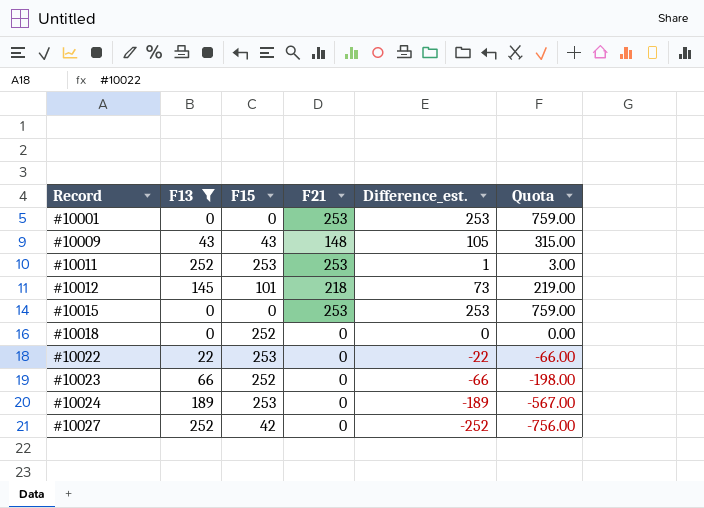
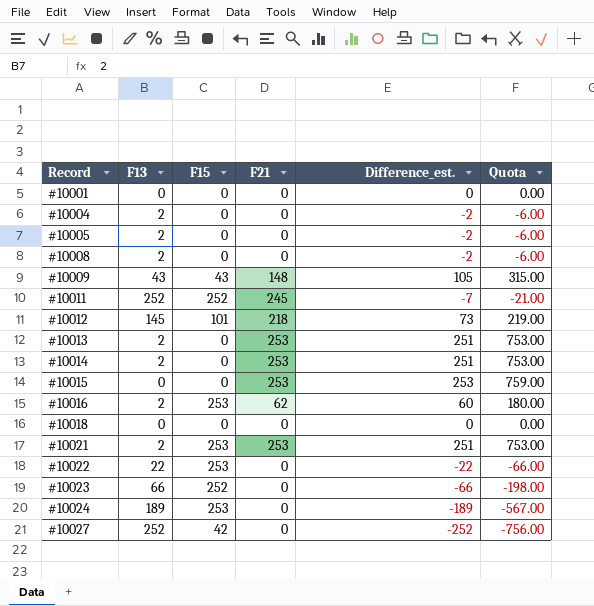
filter: F13 != 2 -> none
#10001 | F21: 253 -> 0
#10001 | Difference_est.: 253 -> 0
#10001 | Quota: 759.00 -> 0.00
#10011 | F15: 253 -> 252
#10011 | F21: 253 -> 245
#10011 | Difference_est.: 1 -> -7
#10011 | Quota: 3.00 -> -21.00
#10018 | F15: 252 -> 0

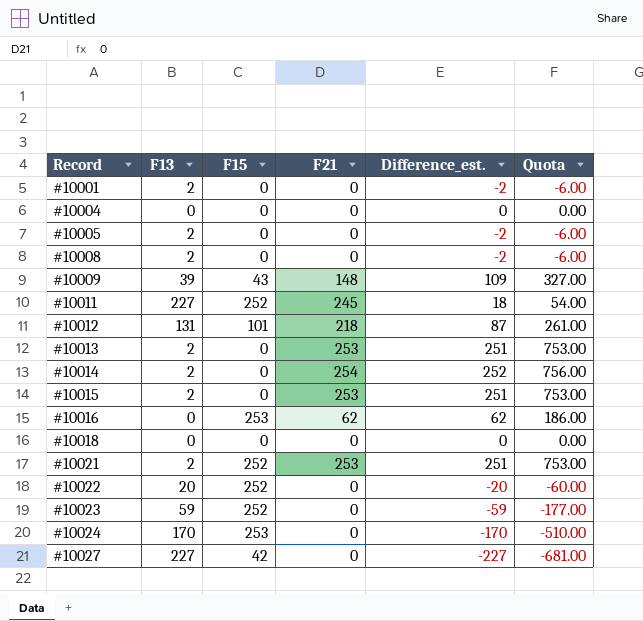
#10001 | F13: 0 -> 2
#10001 | Difference_est.: 0 -> -2
#10001 | Quota: 0.00 -> -6.00
#10004 | F13: 2 -> 0
#10004 | Difference_est.: -2 -> 0
#10004 | Quota: -6.00 -> 0.00
#10009 | F13: 43 -> 39
#10009 | Difference_est.: 105 -> 109
#10009 | Quota: 315.00 -> 327.00
#10011 | F13: 252 -> 227
#10011 | Difference_est.: -7 -> 18
#10011 | Quota: -21.00 -> 54.00
#10012 | F13: 145 -> 131
#10012 | Difference_est.: 73 -> 87
#10012 | Quota: 219.00 -> 261.00
#10014 | F21: 253 -> 254
#10014 | Difference_est.: 251 -> 252
#10014 | Quota: 753.00 -> 756.00
#10015 | F13: 0 -> 2
#10015 | Difference_est.: 253 -> 251
#10015 | Quota: 759.00 -> 753.00
#10016 | F13: 2 -> 0
#10016 | Difference_est.: 60 -> 62
#10016 | Quota: 180.00 -> 186.00
#10021 | F15: 253 -> 252
#10022 | F13: 22 -> 20
#10022 | F15: 253 -> 252
#10022 | Difference_est.: -22 -> -20
#10022 | Quota: -66.00 -> -60.00
#10023 | F13: 66 -> 59
#10023 | Difference_est.: -66 -> -59
#10023 | Quota: -198.00 -> -177.00
#10024 | F13: 189 -> 170
#10024 | Difference_est.: -189 -> -170
#10024 | Quota: -567.00 -> -510.00
#10027 | F13: 252 -> 227
#10027 | Difference_est.: -252 -> -227
#10027 | Quota: -756.00 -> -681.00

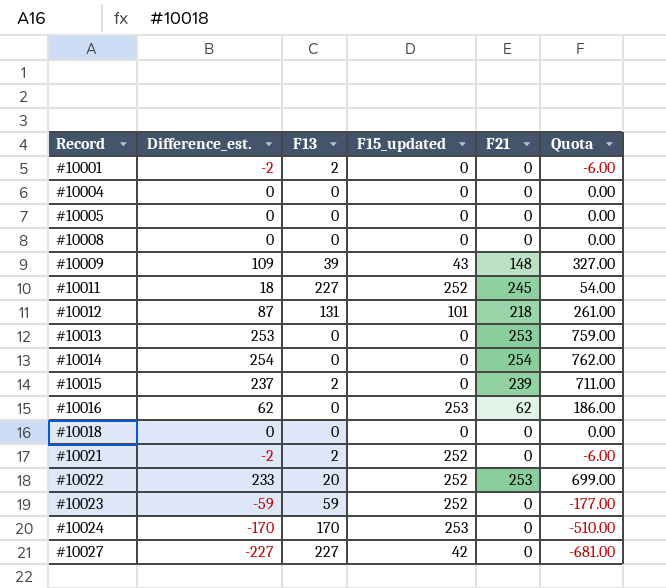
column Difference_est. | position: 5 -> 2
column name: F15 -> F15_updated
#10005 | Difference_est.: -2 -> 0
#10005 | F13: 2 -> 0
#10005 | Quota: -6.00 -> 0.00
#10008 | Difference_est.: -2 -> 0
#10008 | F13: 2 -> 0
#10008 | Quota: -6.00 -> 0.00
#10013 | Difference_est.: 251 -> 253
#10013 | F13: 2 -> 0
#10013 | Quota: 753.00 -> 759.00
#10014 | Difference_est.: 252 -> 254
#10014 | F13: 2 -> 0
#10014 | Quota: 756.00 -> 762.00
#10015 | Difference_est.: 251 -> 237
#10015 | F21: 253 -> 239
#10015 | Quota: 753.00 -> 711.00
#10021 | Difference_est.: 251 -> -2
#10021 | F21: 253 -> 0
#10021 | Quota: 753.00 -> -6.00
#10022 | Difference_est.: -20 -> 233
#10022 | F21: 0 -> 253
#10022 | Quota: -60.00 -> 699.00

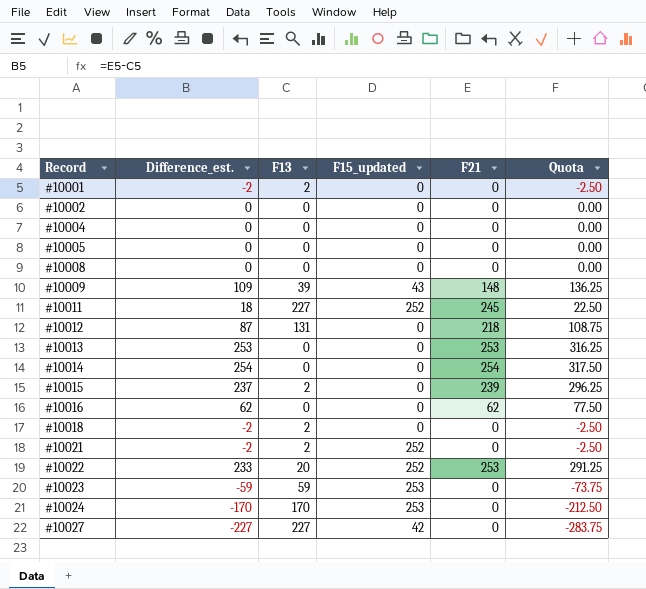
column Quota | formula: [Difference_est.] * 3 -> [Difference_est.] * 1.25
row #10002: none -> 0 | 0 | 0 | 0 | 0.00
#10012 | F15_updated: 101 -> 0
#10016 | F15_updated: 253 -> 0
#10018 | Difference_est.: 0 -> -2
#10018 | F13: 0 -> 2
#10023 | F15_updated: 252 -> 253

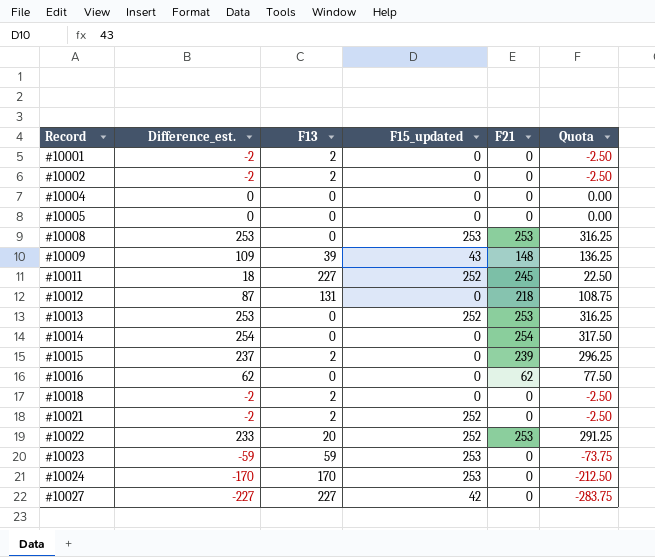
#10002 | Difference_est.: 0 -> -2
#10002 | F13: 0 -> 2
#10002 | Quota: 0.00 -> -2.50
#10008 | Difference_est.: 0 -> 253
#10008 | F15_updated: 0 -> 253
#10008 | F21: 0 -> 253
#10008 | Quota: 0.00 -> 316.25
#10013 | F15_updated: 0 -> 252

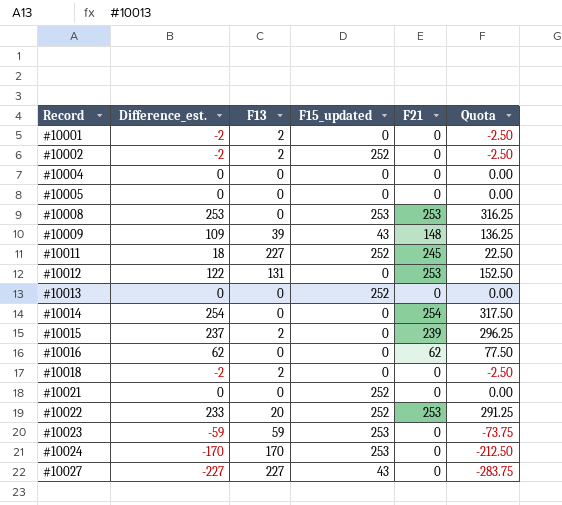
#10002 | F15_updated: 0 -> 252
#10012 | Difference_est.: 87 -> 122
#10012 | F21: 218 -> 253
#10012 | Quota: 108.75 -> 152.50
#10013 | Difference_est.: 253 -> 0
#10013 | F21: 253 -> 0
#10013 | Quota: 316.25 -> 0.00
#10021 | Difference_est.: -2 -> 0
#10021 | F13: 2 -> 0
#10021 | Quota: -2.50 -> 0.00
#10027 | F15_updated: 42 -> 43

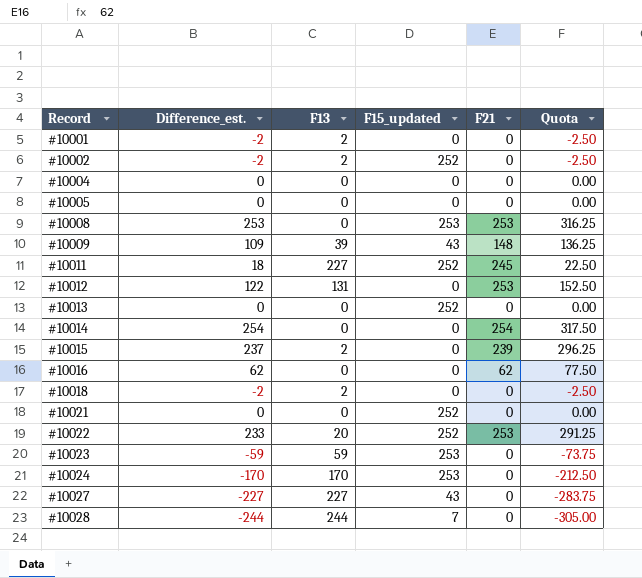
row #10028: none -> -244 | 244 | 7 | 0 | -305.00

